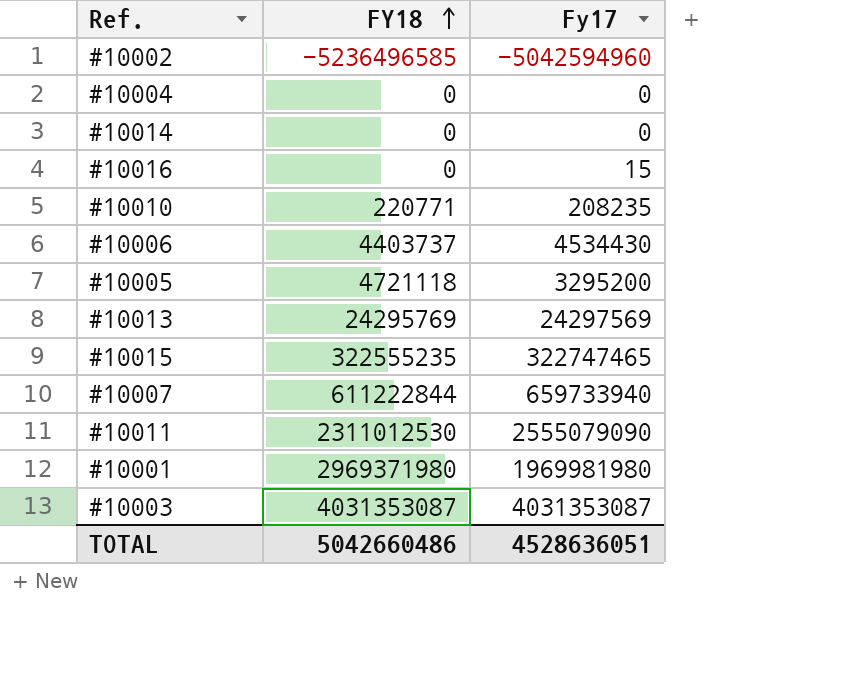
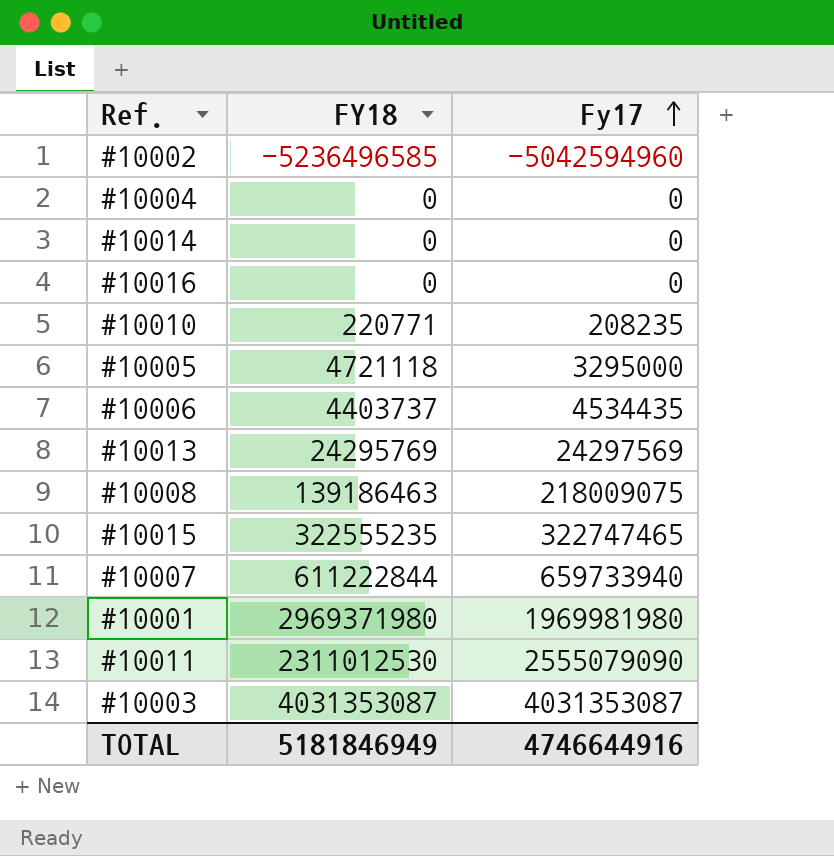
row order: FY18 ascending -> Fy17 ascending
#10016 | Fy17: 15 -> 0
#10005 | Fy17: 3295200 -> 3295000
#10006 | Fy17: 4534430 -> 4534435
row #10008: none -> 139186463 | 218009075
TOTAL | FY18: 5042660486 -> 5181846949
TOTAL | Fy17: 4528636051 -> 4746644916

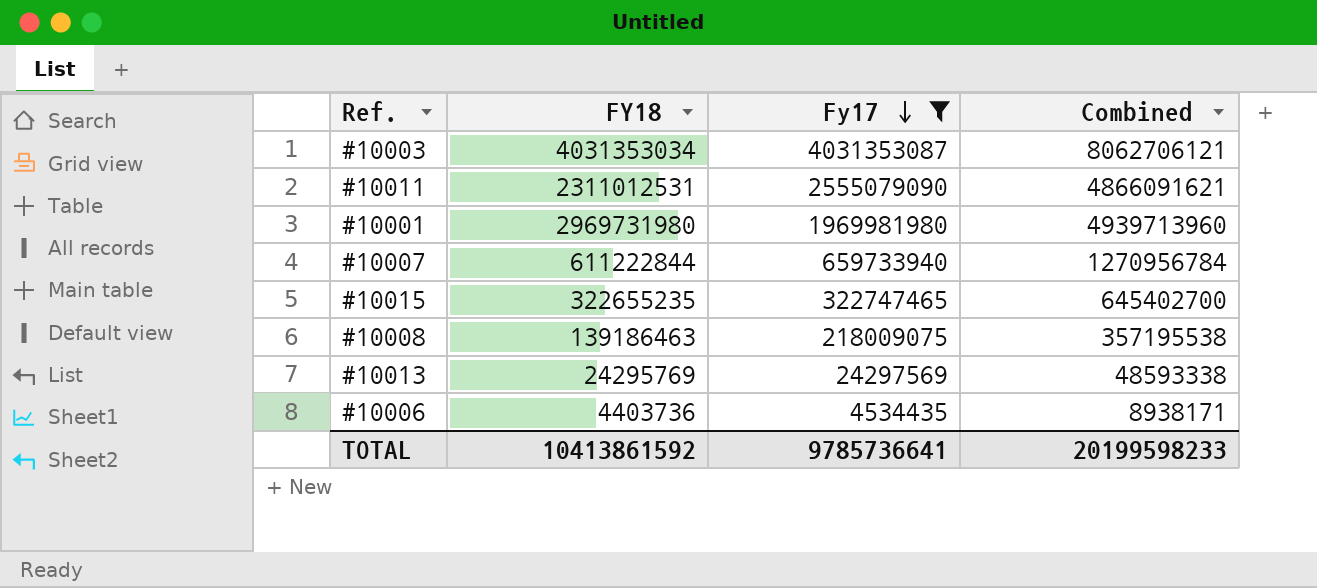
filter: none -> Fy17 >= 4534435
row order: Fy17 ascending -> Fy17 descending
column Combined | formula: none -> [FY18] + [Fy17]
#10003 | FY18: 4031353087 -> 4031353034
#10011 | FY18: 2311012530 -> 2311012531
#10001 | FY18: 2969371980 -> 2969731980
#10015 | FY18: 322555235 -> 322655235
#10006 | FY18: 4403737 -> 4403736
TOTAL | FY18: 5181846949 -> 10413861592
TOTAL | Fy17: 4746644916 -> 9785736641

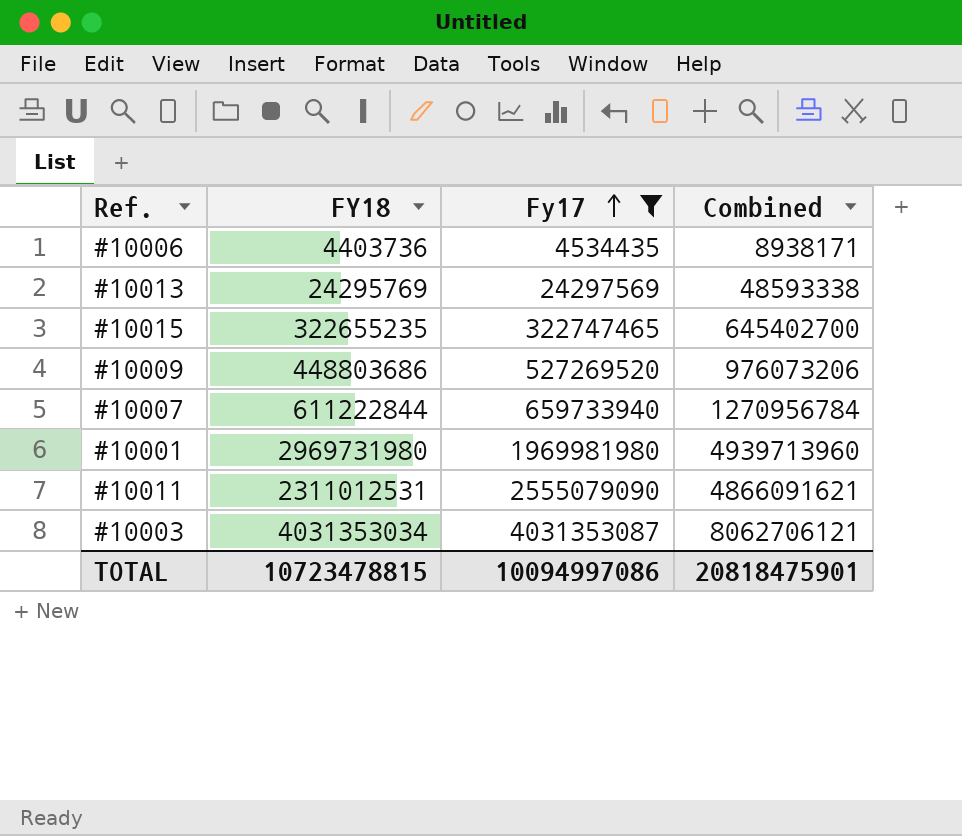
row order: Fy17 descending -> Fy17 ascending
row #10008: 139186463 | 218009075 | 357195538 -> none
row #10009: none -> 448803686 | 527269520 | 976073206
TOTAL | FY18: 10413861592 -> 10723478815
TOTAL | Fy17: 9785736641 -> 10094997086
TOTAL | Combined: 20199598233 -> 20818475901

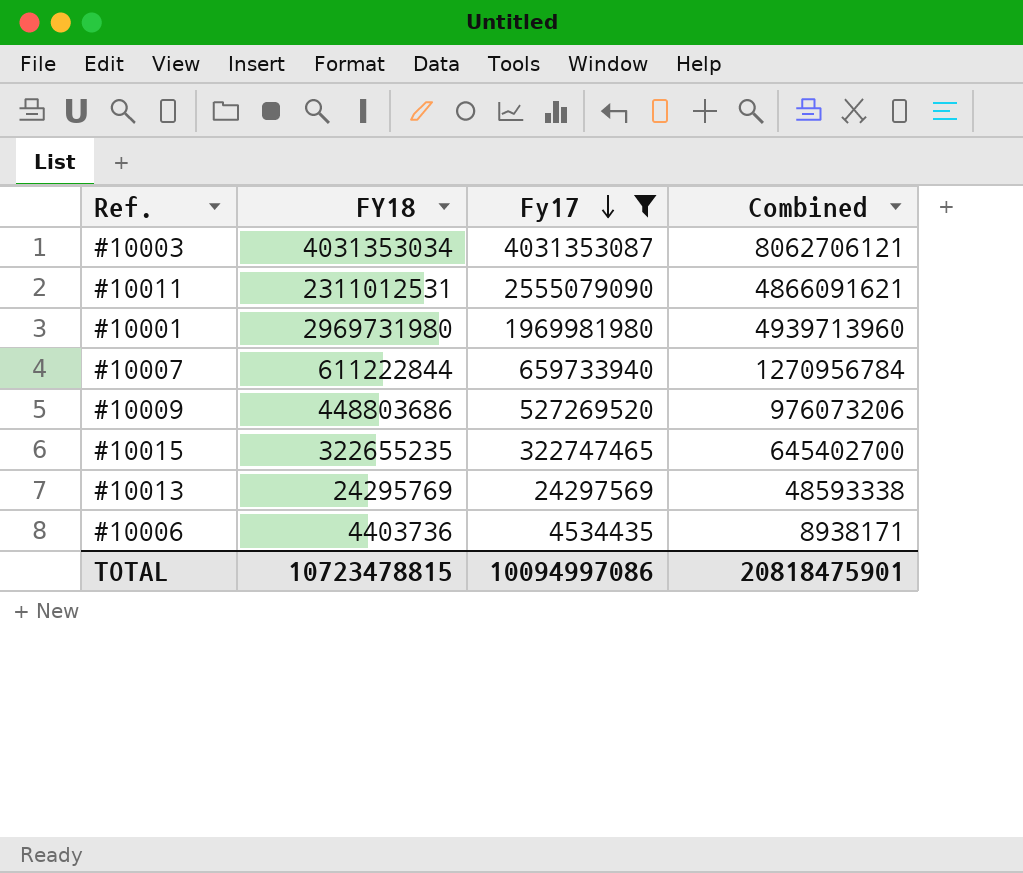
row order: Fy17 ascending -> Fy17 descending

